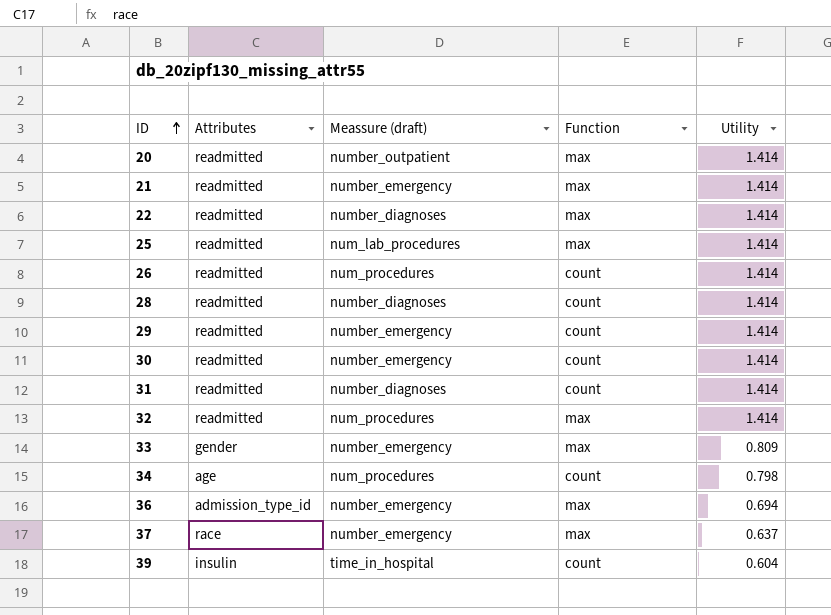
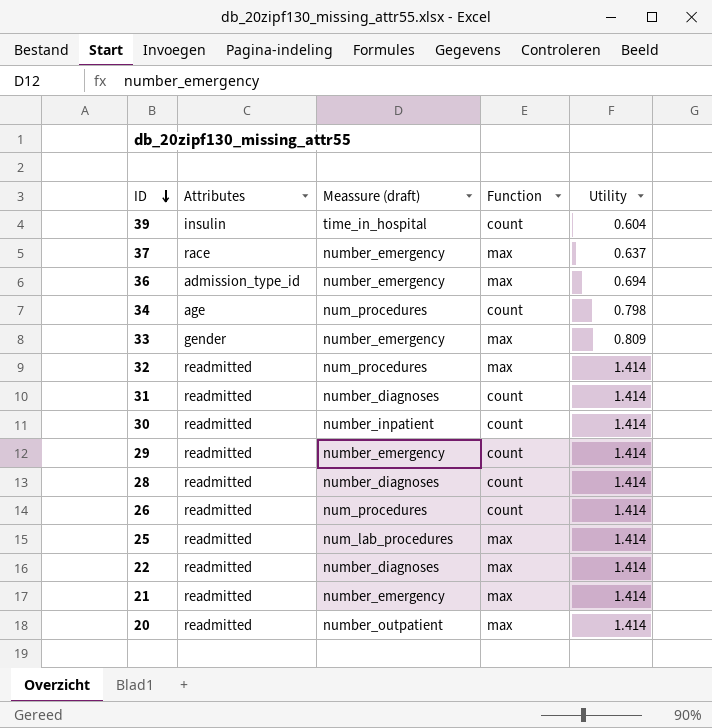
row order: ID ascending -> ID descending
30 | Meassure (draft): number_emergency -> number_inpatient

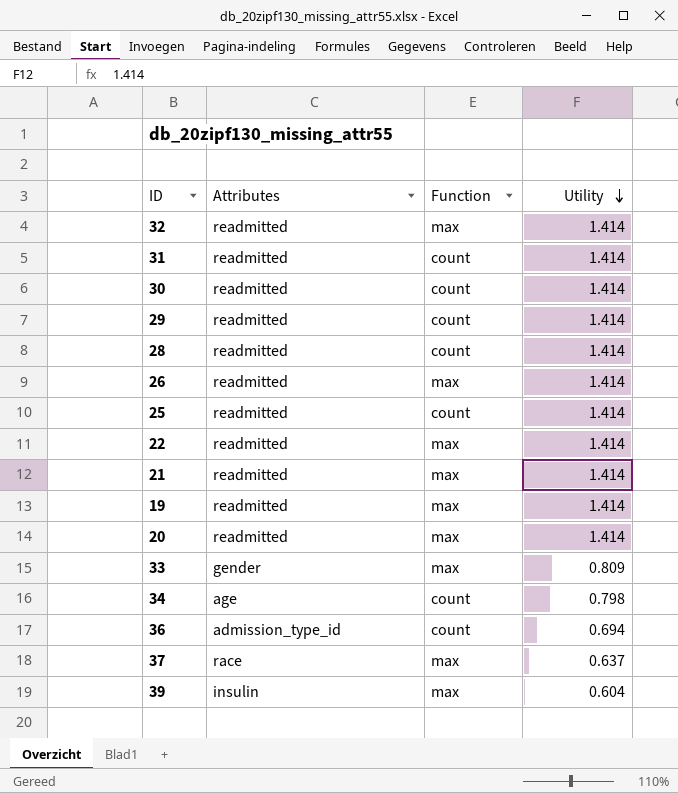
row order: ID descending -> Utility descending
column Meassure (draft) | position: 3 -> none
26 | Function: count -> max
25 | Function: max -> count
row 19: none -> readmitted | max | 1.414
36 | Function: max -> count
39 | Function: count -> max

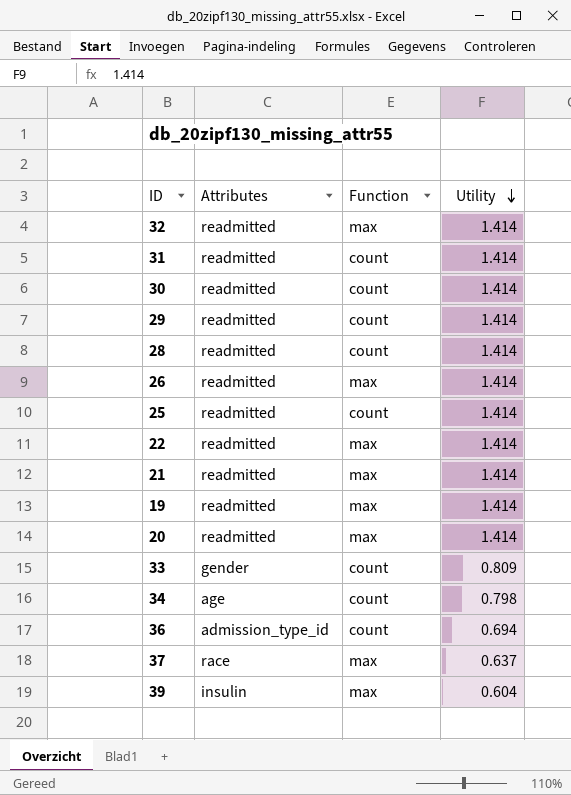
33 | Function: max -> count

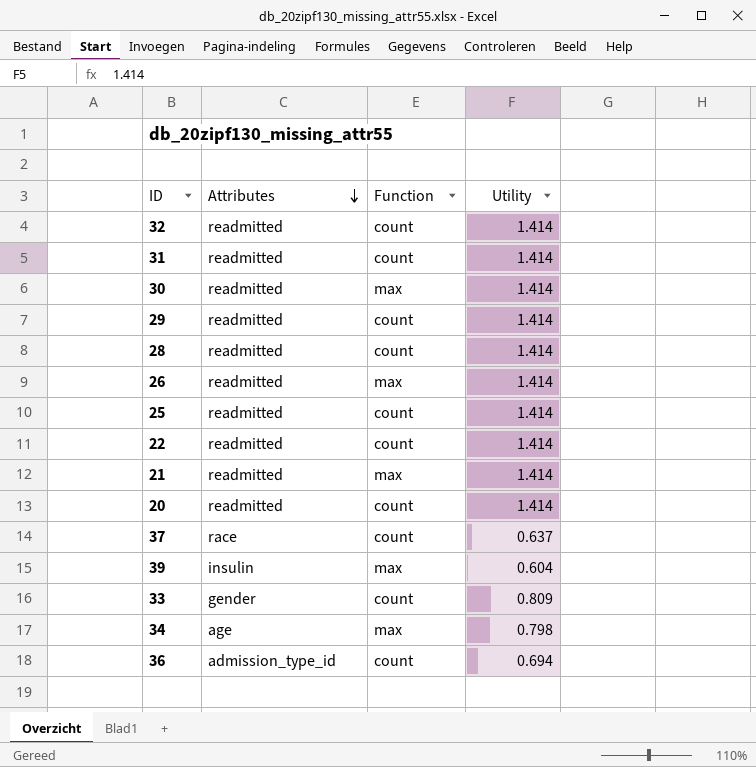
row order: Utility descending -> Attributes descending
row 19: readmitted | max | 1.414 -> none
32 | Function: max -> count
30 | Function: count -> max
22 | Function: max -> count
20 | Function: max -> count
37 | Function: max -> count
34 | Function: count -> max

